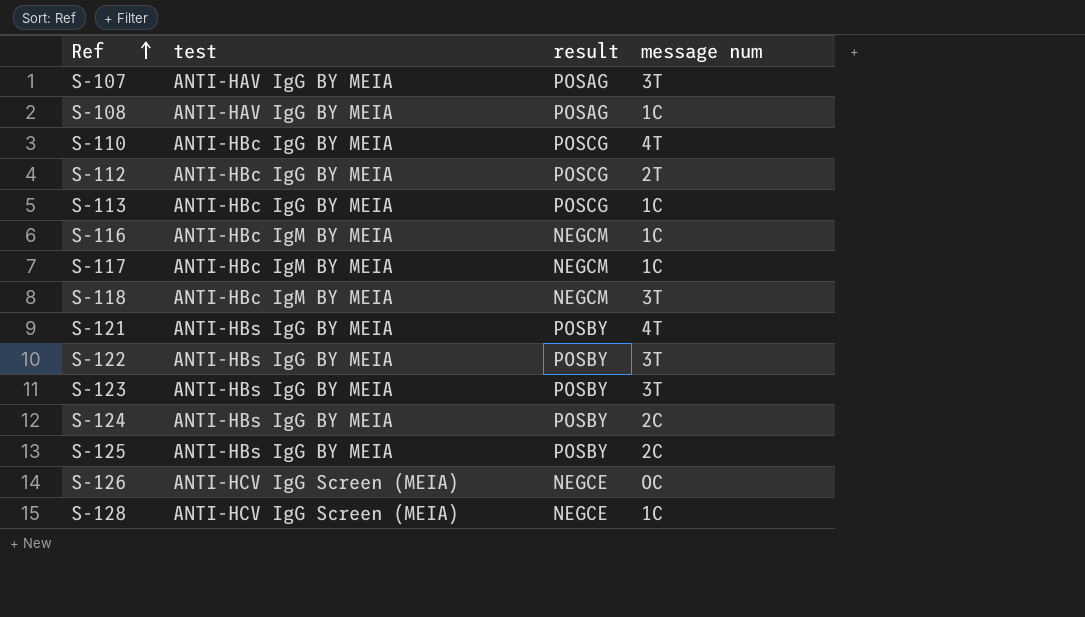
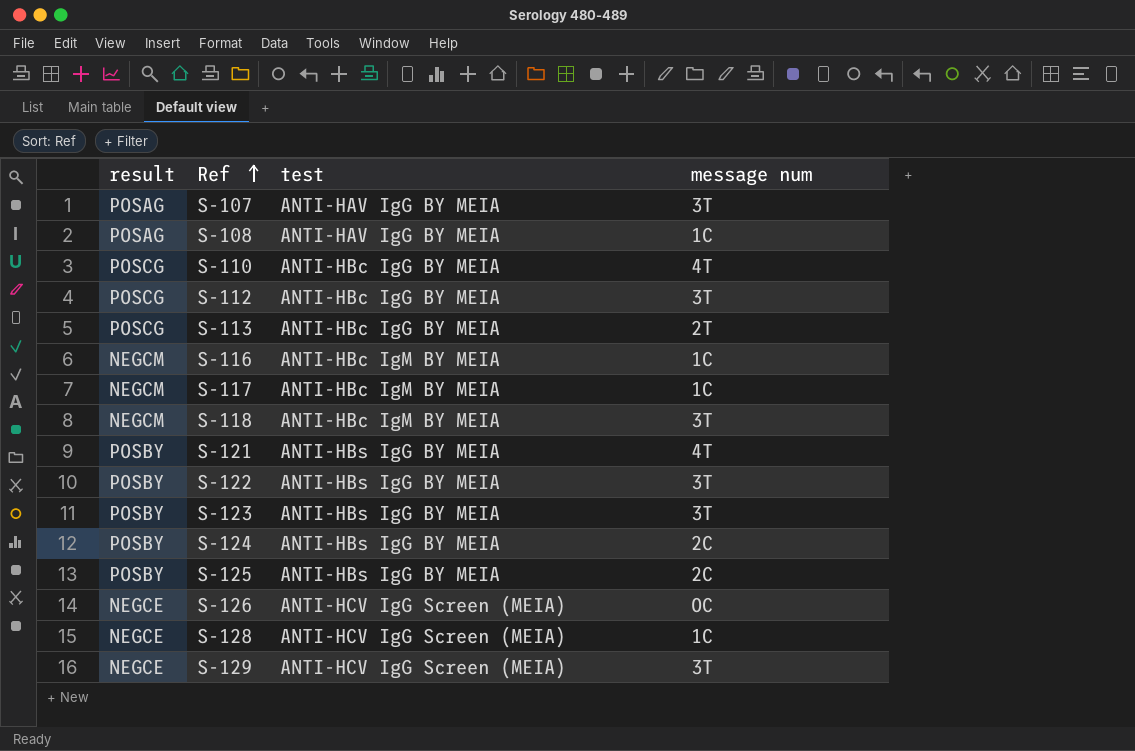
column result | position: 3 -> 1
S-112 | message num: 2T -> 3T
S-113 | message num: 1C -> 2T
row S-129: none -> NEGCE | ANTI-HCV IgG Screen (MEIA) | 3T

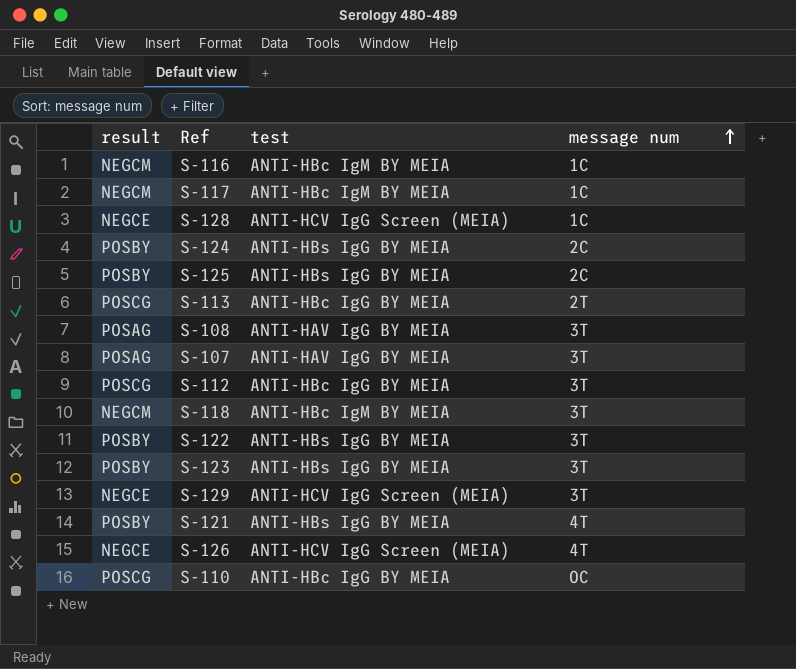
row order: Ref ascending -> message num ascending
S-108 | message num: 1C -> 3T
S-126 | message num: OC -> 4T
S-110 | message num: 4T -> OC

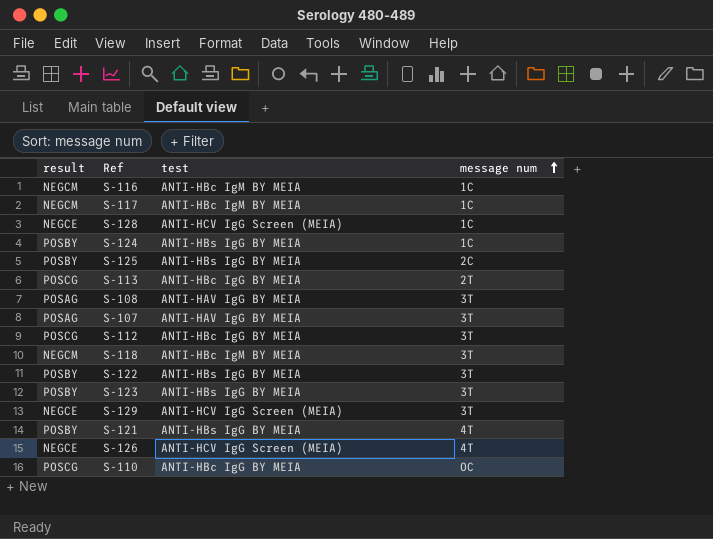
S-124 | message num: 2C -> 1C

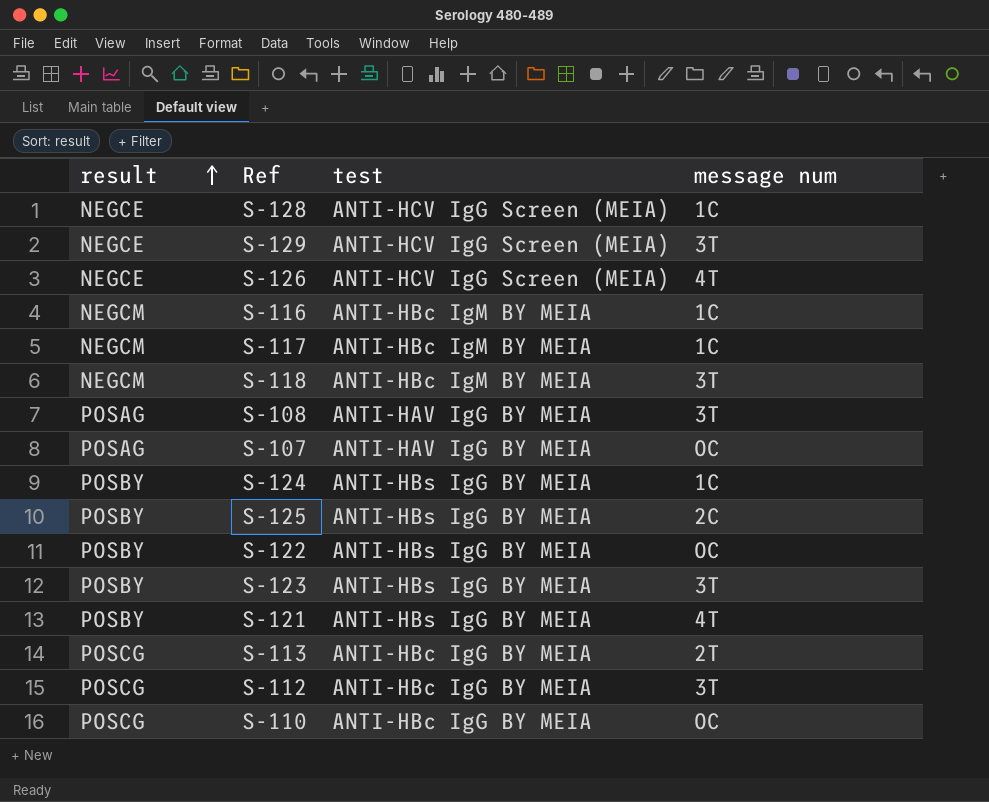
row order: message num ascending -> result ascending
S-107 | message num: 3T -> OC
S-122 | message num: 3T -> OC

